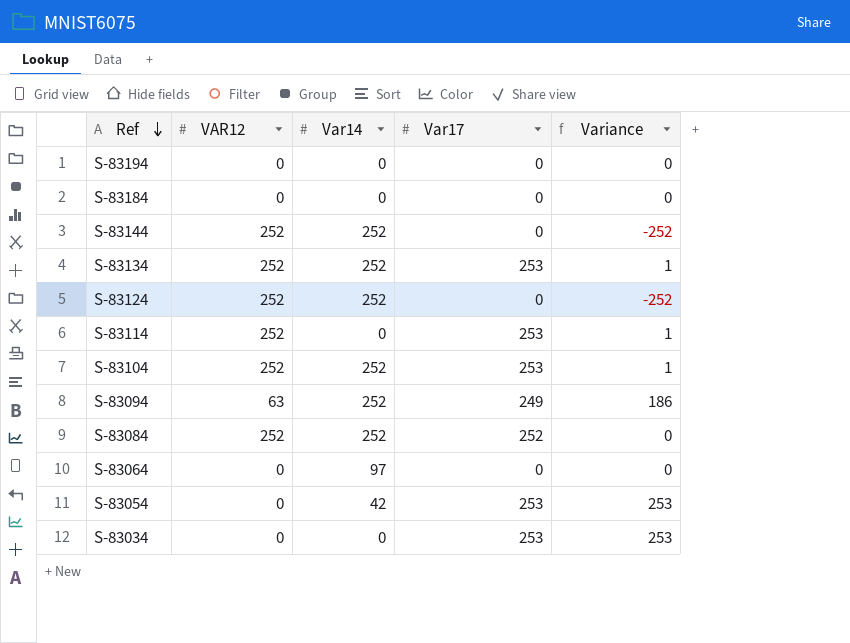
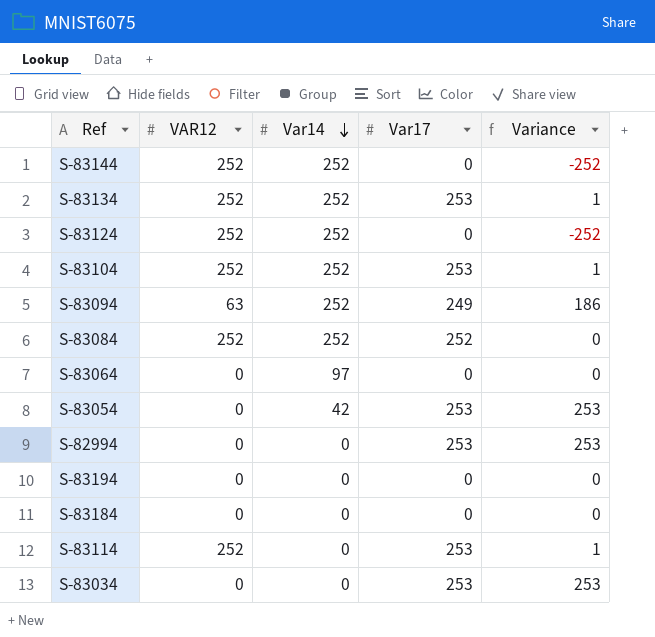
row order: Ref descending -> Var14 descending
row S-82994: none -> 0 | 0 | 253 | 253

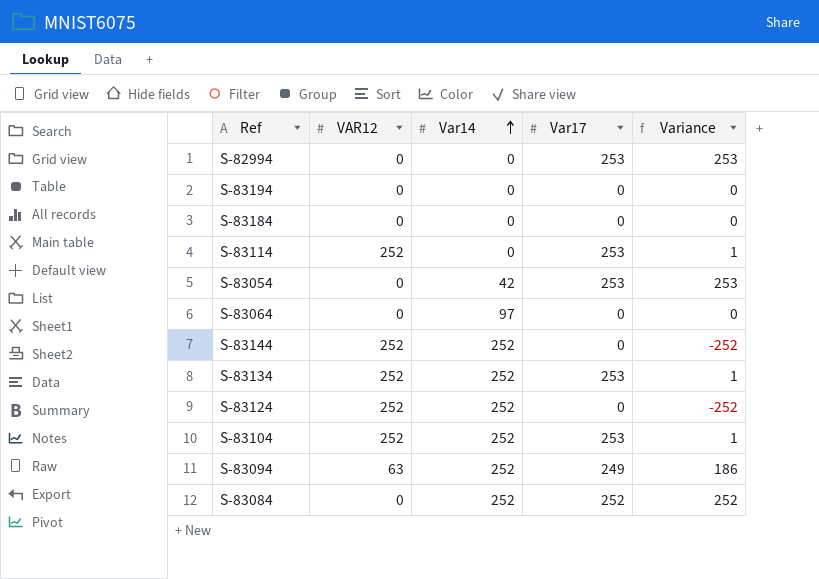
row order: Var14 descending -> Var14 ascending
row S-83034: 0 | 0 | 253 | 253 -> none
S-83084 | VAR12: 252 -> 0
S-83084 | Variance: 0 -> 252

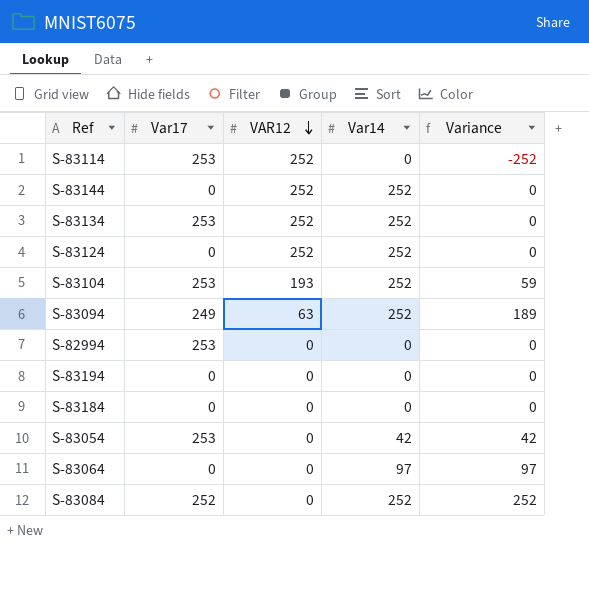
row order: Var14 ascending -> VAR12 descending
column Var17 | position: 4 -> 2
column Variance | formula: [Var17] - [VAR12] -> [Var14] - [VAR12]
S-83104 | VAR12: 252 -> 193

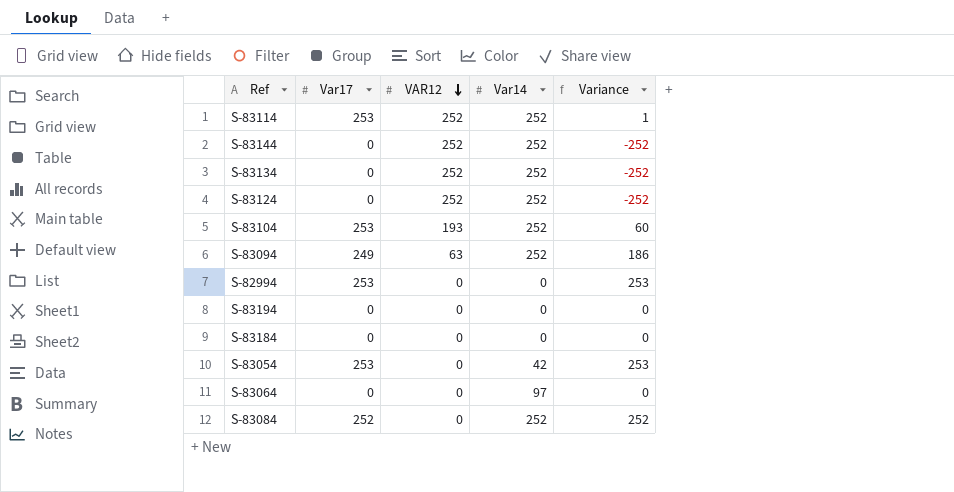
column Variance | formula: [Var14] - [VAR12] -> [Var17] - [VAR12]
S-83114 | Var14: 0 -> 252
S-83134 | Var17: 253 -> 0

